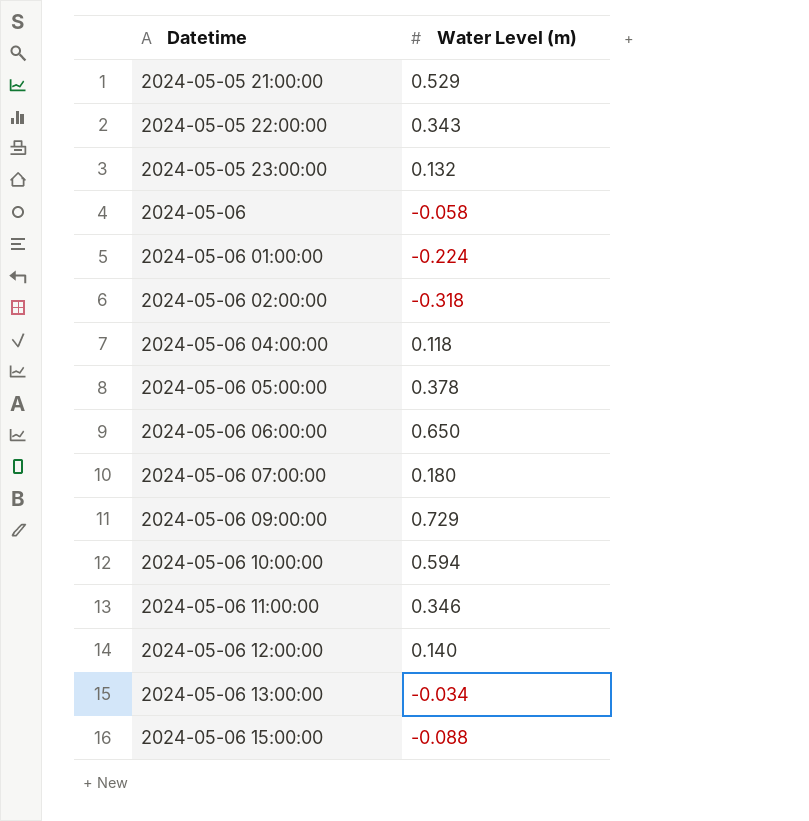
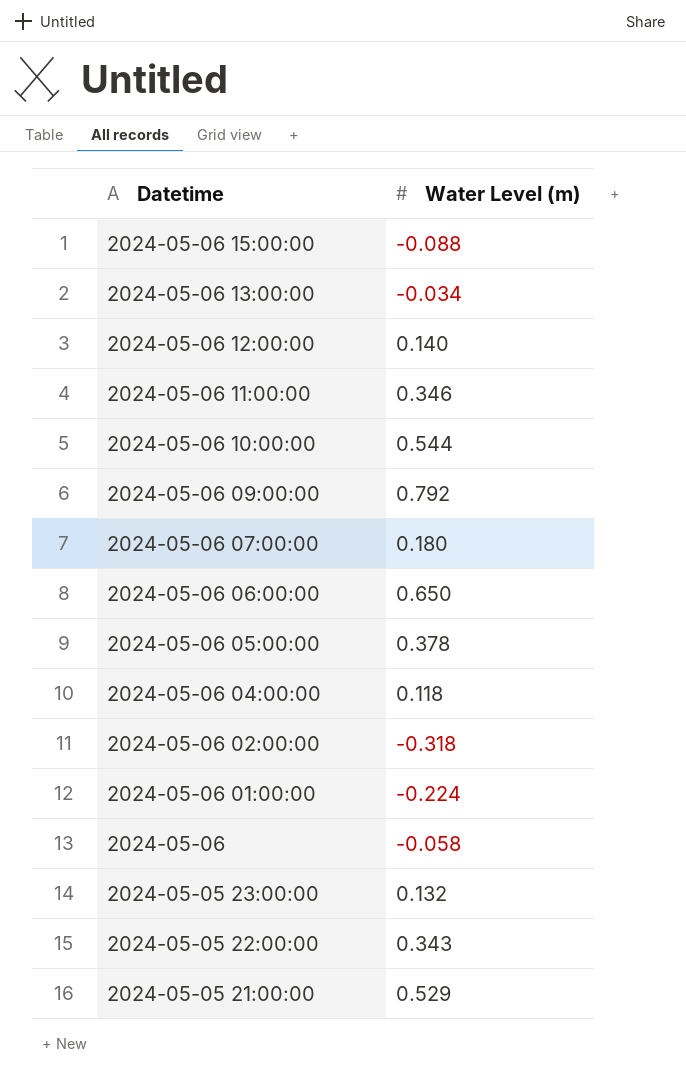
row order: Datetime ascending -> Datetime descending
2024-05-06 10:00:00 | Water Level (m): 0.594 -> 0.544
2024-05-06 09:00:00 | Water Level (m): 0.729 -> 0.792

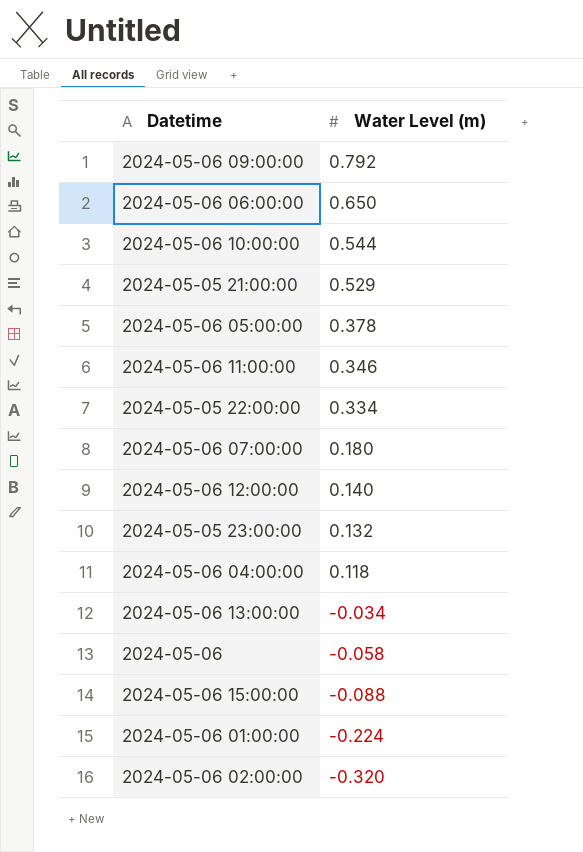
row order: Datetime descending -> Water Level (m) descending
2024-05-05 22:00:00 | Water Level (m): 0.343 -> 0.334
2024-05-06 02:00:00 | Water Level (m): -0.318 -> -0.320

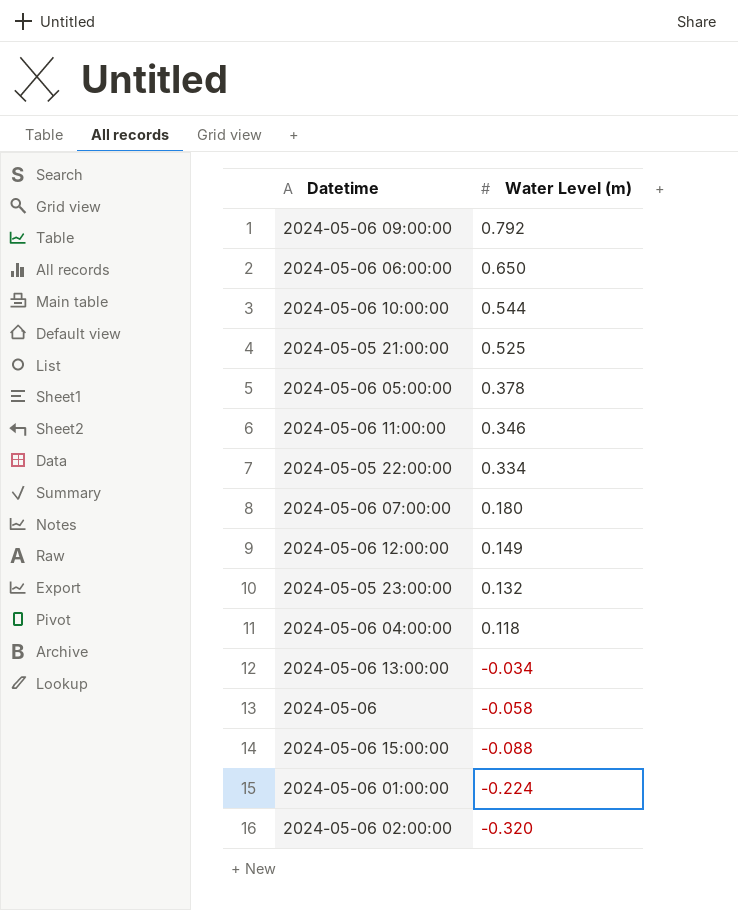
2024-05-05 21:00:00 | Water Level (m): 0.529 -> 0.525
2024-05-06 12:00:00 | Water Level (m): 0.140 -> 0.149

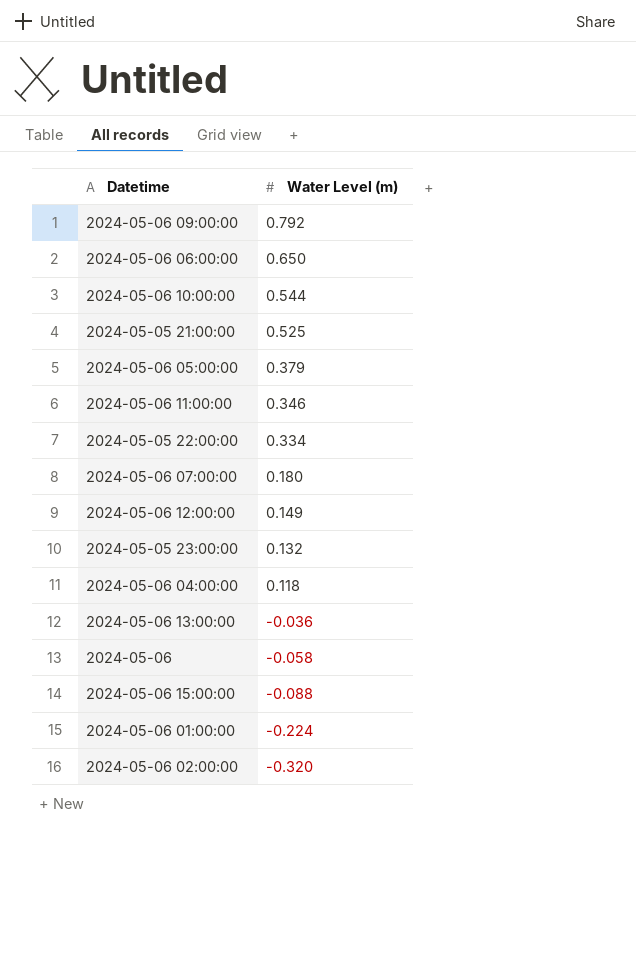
2024-05-06 05:00:00 | Water Level (m): 0.378 -> 0.379
2024-05-06 13:00:00 | Water Level (m): -0.034 -> -0.036

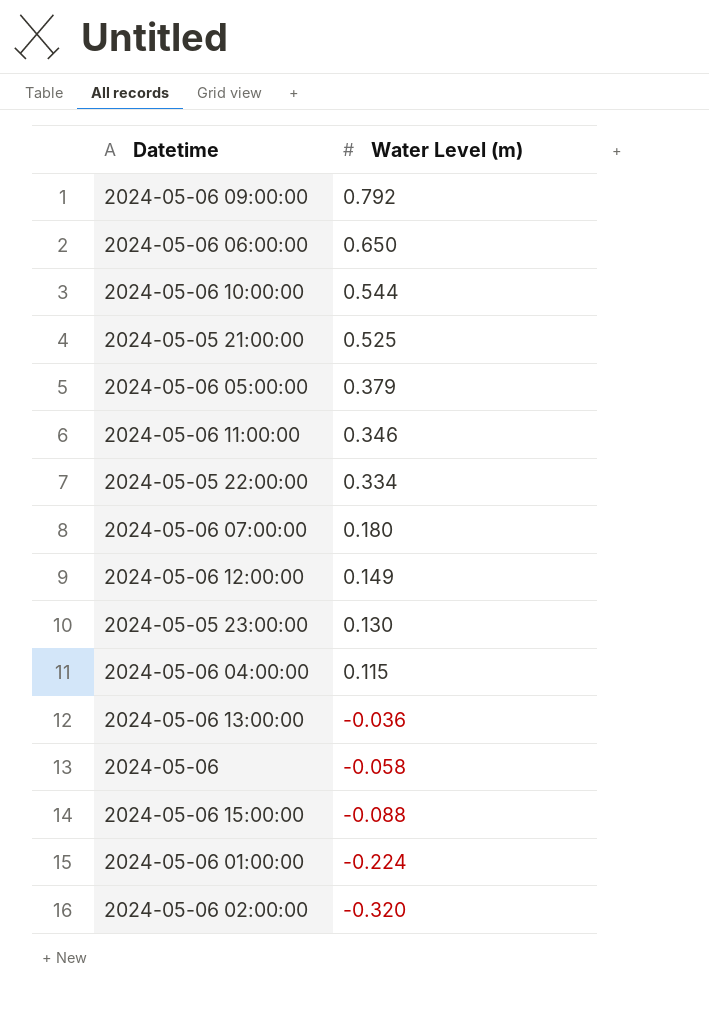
2024-05-05 23:00:00 | Water Level (m): 0.132 -> 0.130
2024-05-06 04:00:00 | Water Level (m): 0.118 -> 0.115

